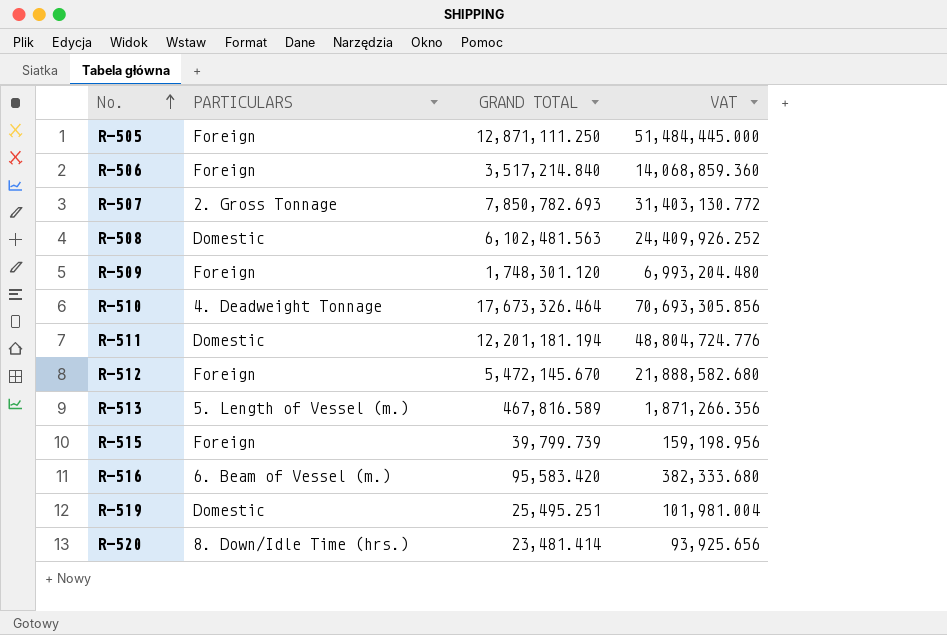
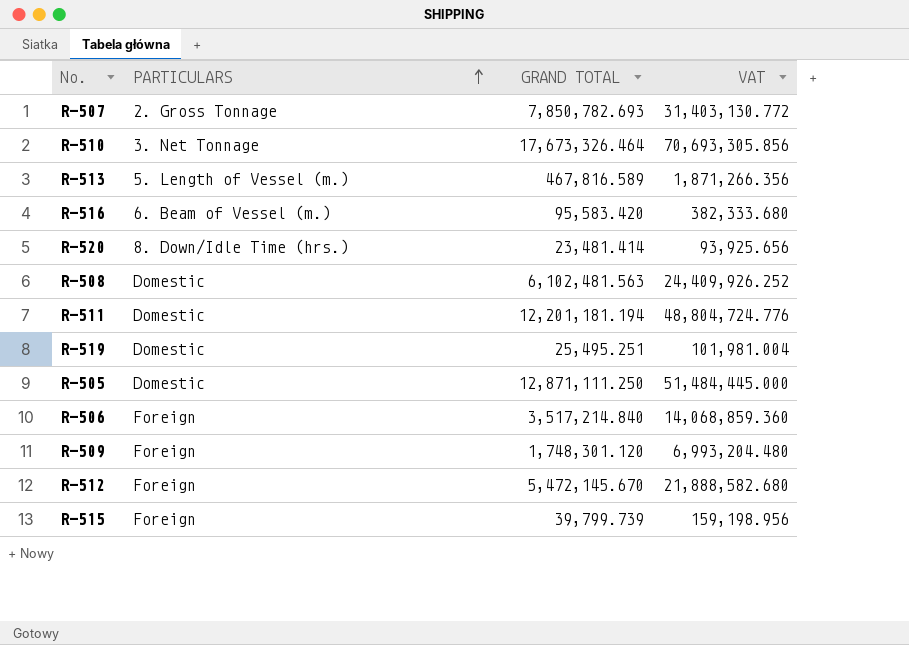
row order: No. ascending -> PARTICULARS ascending
R-510 | PARTICULARS: 4. Deadweight Tonnage -> 3. Net Tonnage
R-505 | PARTICULARS: Foreign -> Domestic

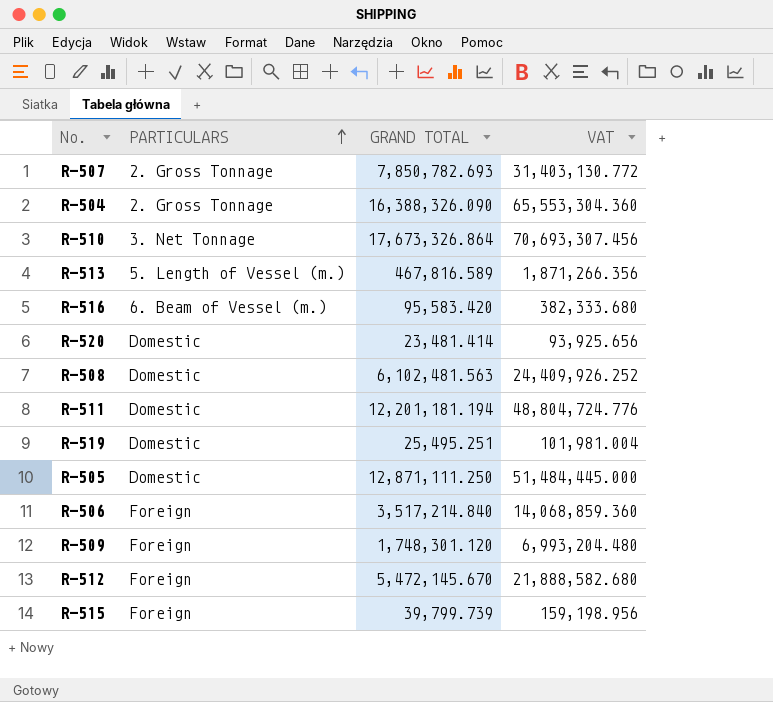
row R-504: none -> 2. Gross Tonnage | 16,388,326.090 | 65,553,304.360
R-510 | GRAND TOTAL: 17,673,326.464 -> 17,673,326.864
R-510 | VAT: 70,693,305.856 -> 70,693,307.456
R-520 | PARTICULARS: 8. Down/Idle Time (hrs.) -> Domestic

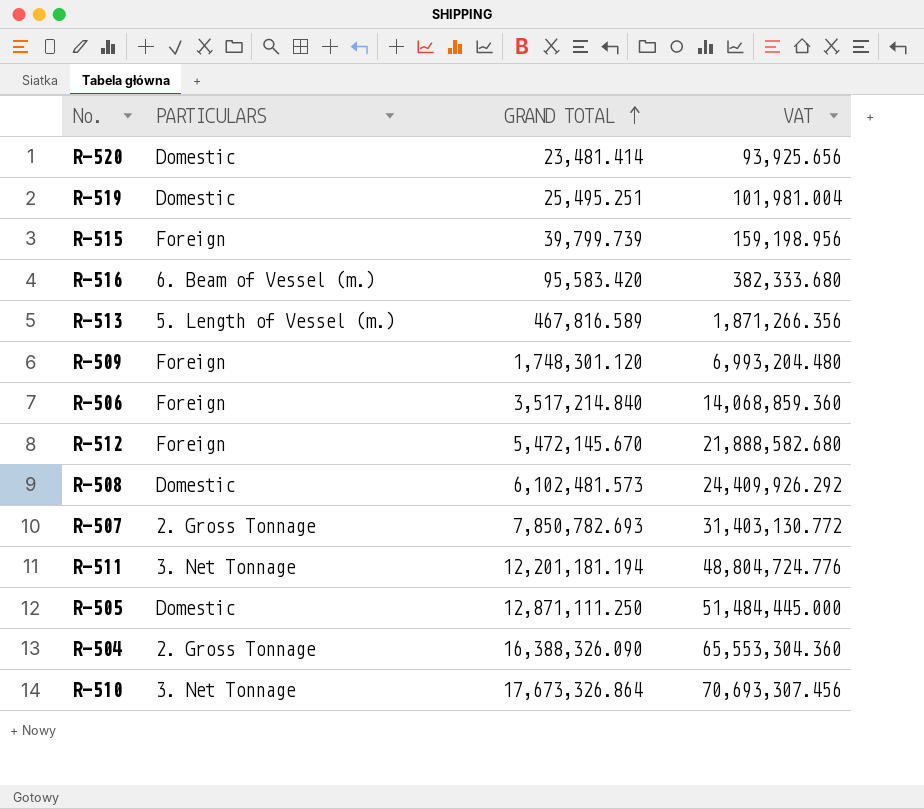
row order: PARTICULARS ascending -> GRAND TOTAL ascending
R-508 | GRAND TOTAL: 6,102,481.563 -> 6,102,481.573
R-508 | VAT: 24,409,926.252 -> 24,409,926.292
R-511 | PARTICULARS: Domestic -> 3. Net Tonnage

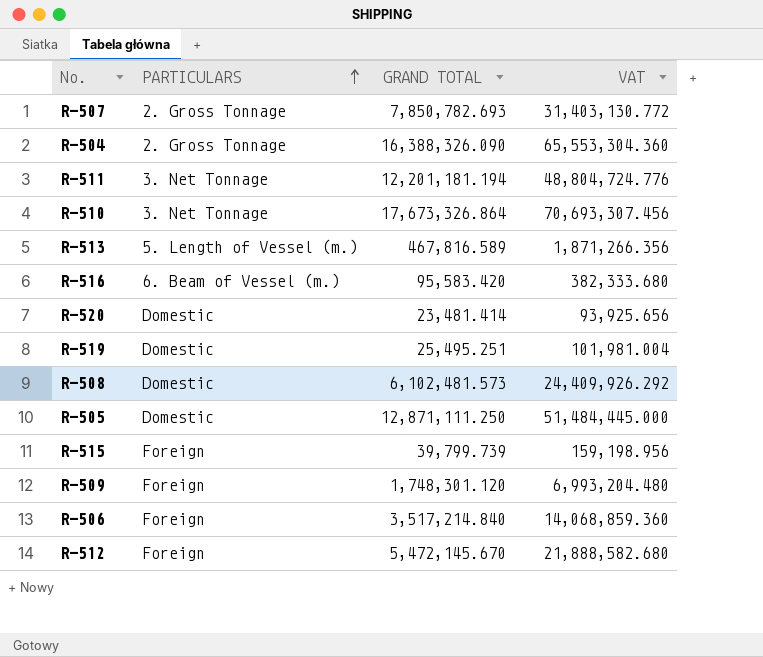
row order: GRAND TOTAL ascending -> PARTICULARS ascending

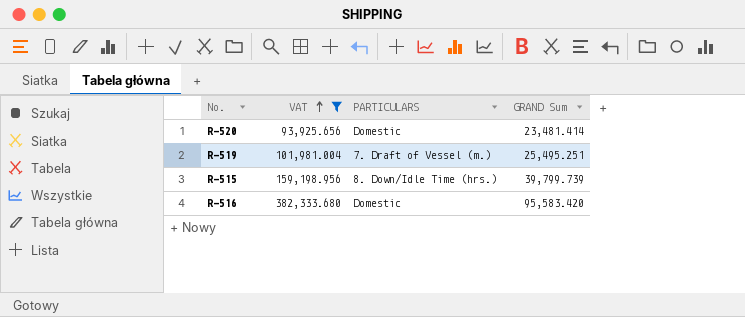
filter: none -> VAT <= 382,333.680
row order: PARTICULARS ascending -> VAT ascending
column VAT | position: 4 -> 2
column name: GRAND TOTAL -> GRAND Sum
R-519 | PARTICULARS: Domestic -> 7. Draft of Vessel (m.)
R-515 | PARTICULARS: Foreign -> 8. Down/Idle Time (hrs.)
R-516 | PARTICULARS: 6. Beam of Vessel (m.) -> Domestic

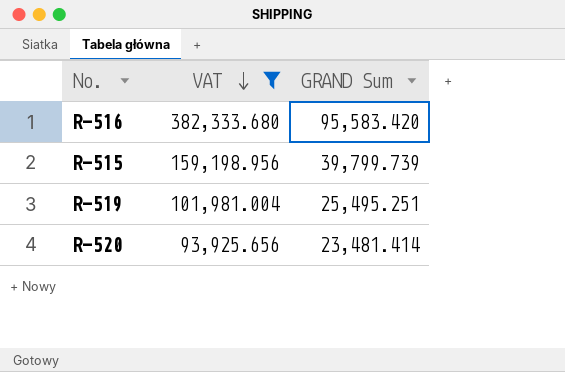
row order: VAT ascending -> VAT descending
column PARTICULARS | position: 3 -> none

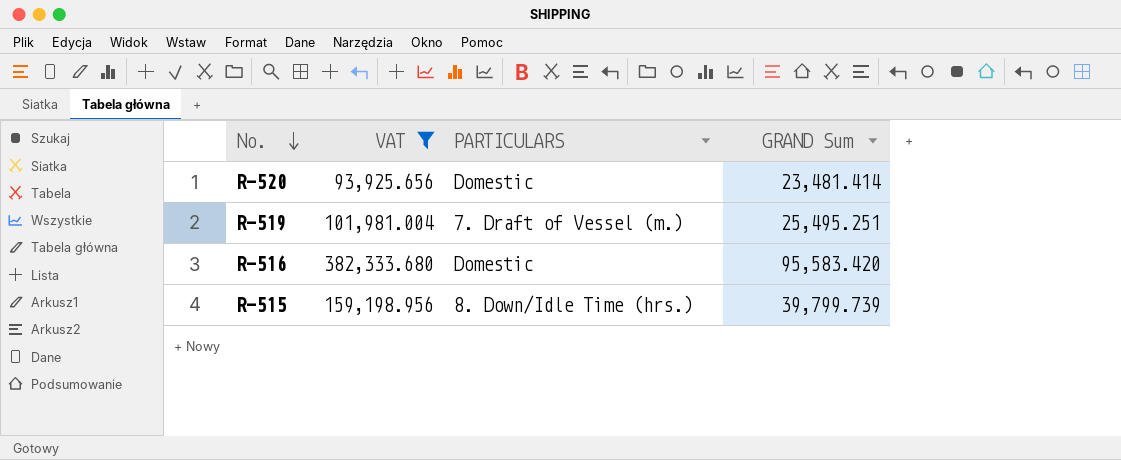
row order: VAT descending -> No. descending
column PARTICULARS | position: none -> 3

